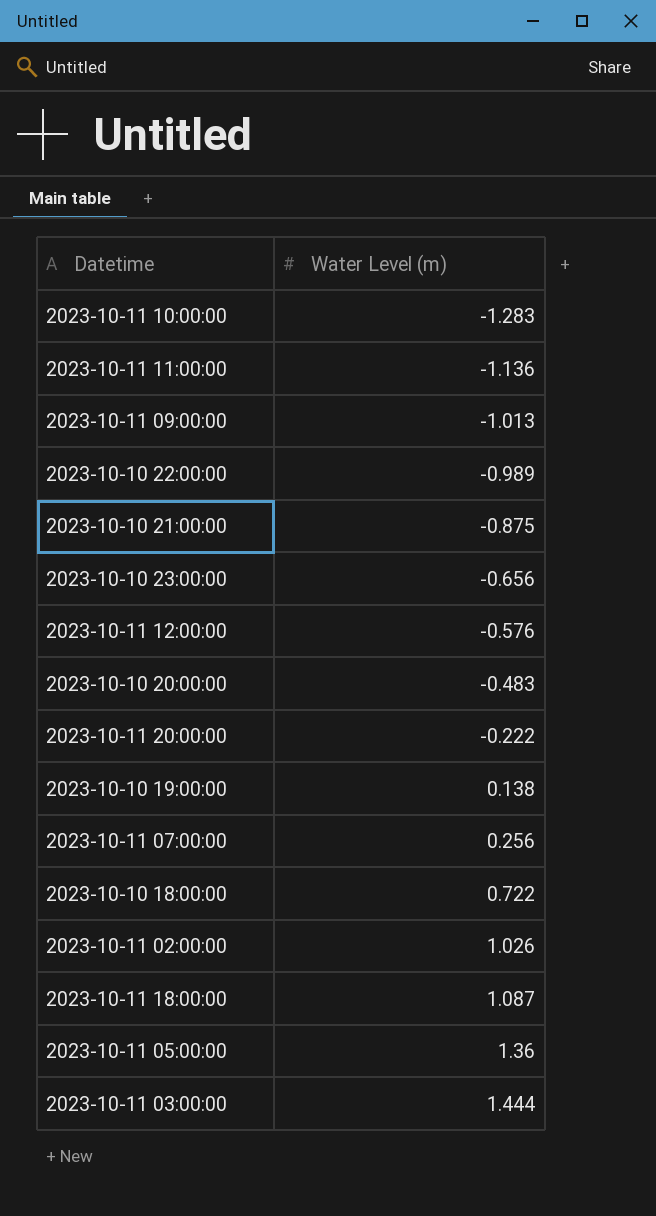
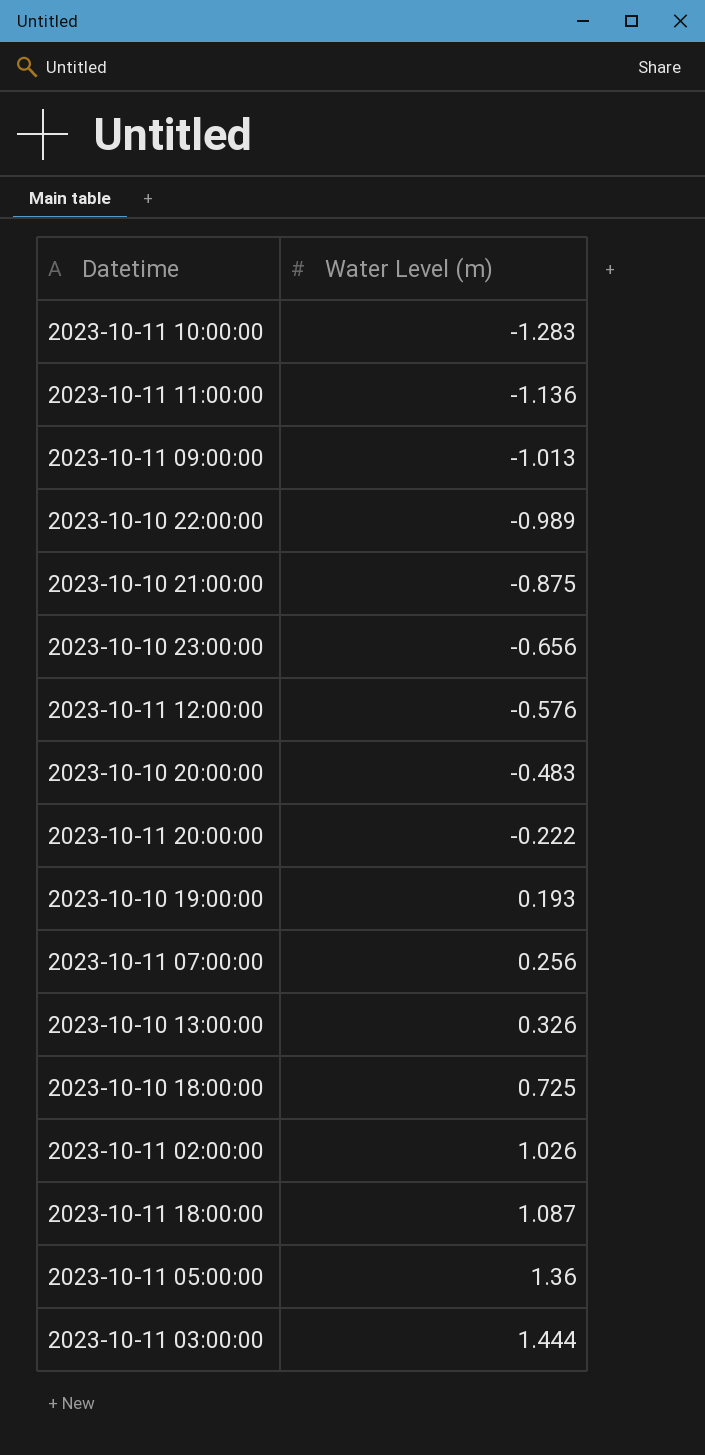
2023-10-10 19:00:00 | Water Level (m): 0.138 -> 0.193
row 2023-10-10 13:00:00: none -> 0.326
2023-10-10 18:00:00 | Water Level (m): 0.722 -> 0.725

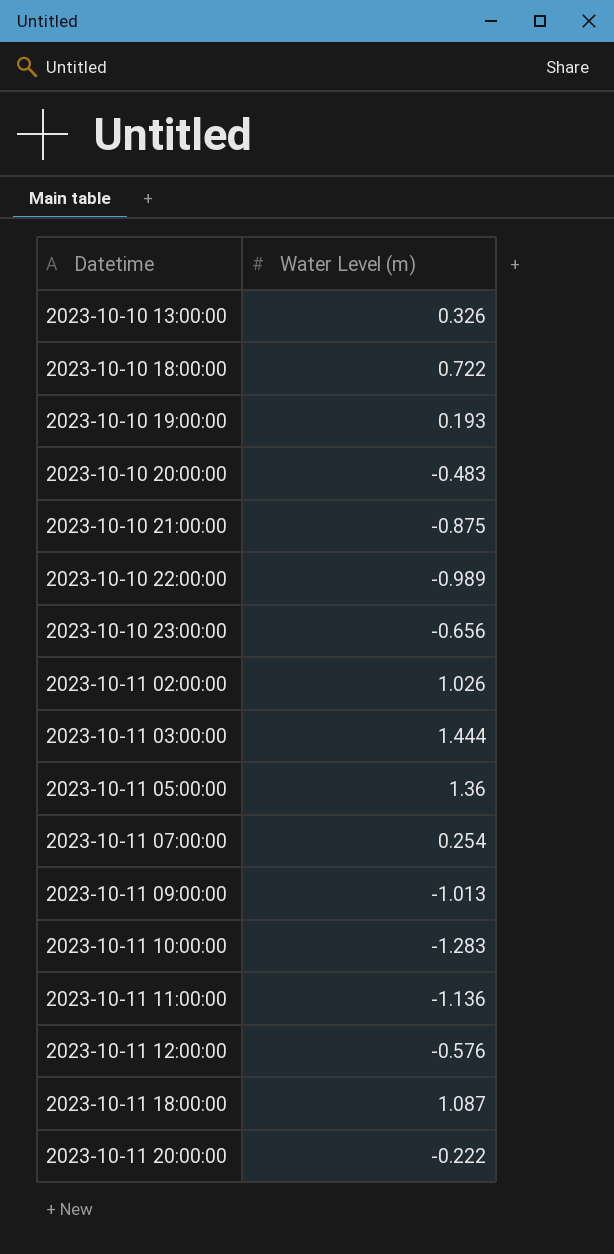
row order: Water Level (m) ascending -> Datetime ascending
2023-10-10 18:00:00 | Water Level (m): 0.725 -> 0.722
2023-10-11 07:00:00 | Water Level (m): 0.256 -> 0.254

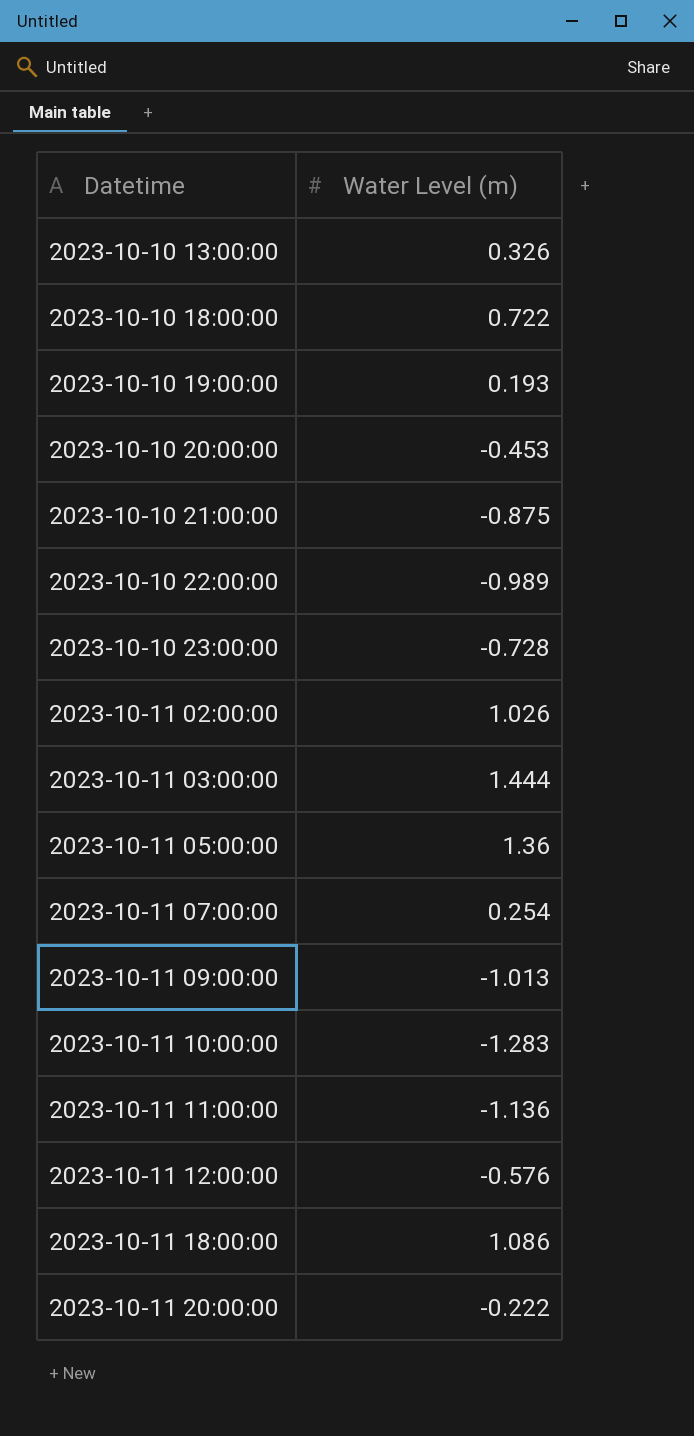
2023-10-10 20:00:00 | Water Level (m): -0.483 -> -0.453
2023-10-10 23:00:00 | Water Level (m): -0.656 -> -0.728
2023-10-11 18:00:00 | Water Level (m): 1.087 -> 1.086

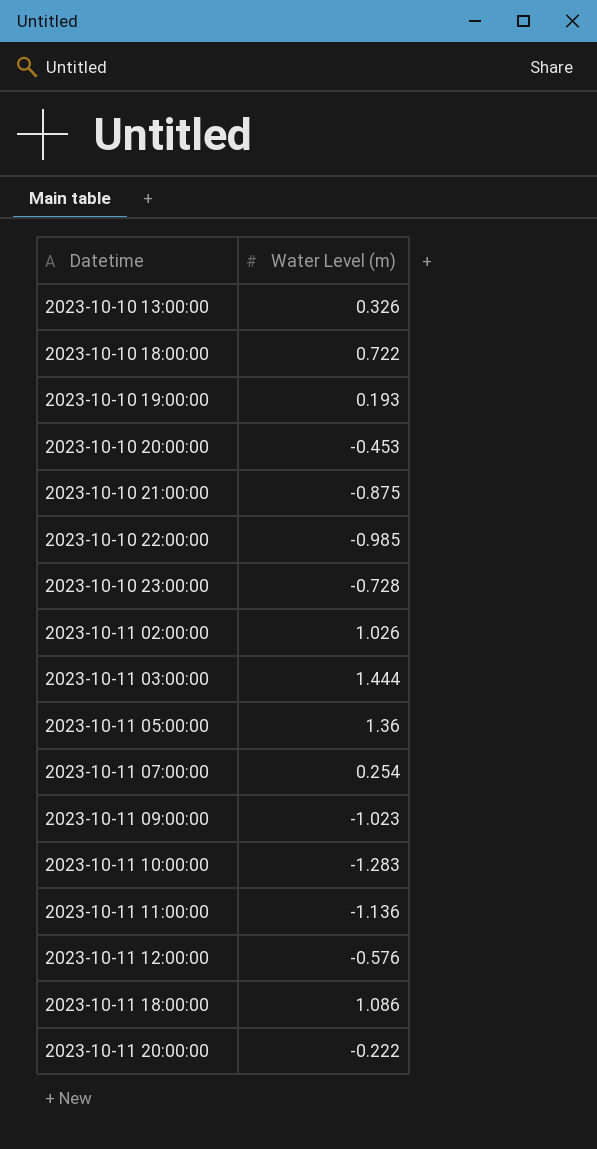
2023-10-10 22:00:00 | Water Level (m): -0.989 -> -0.985
2023-10-11 09:00:00 | Water Level (m): -1.013 -> -1.023

